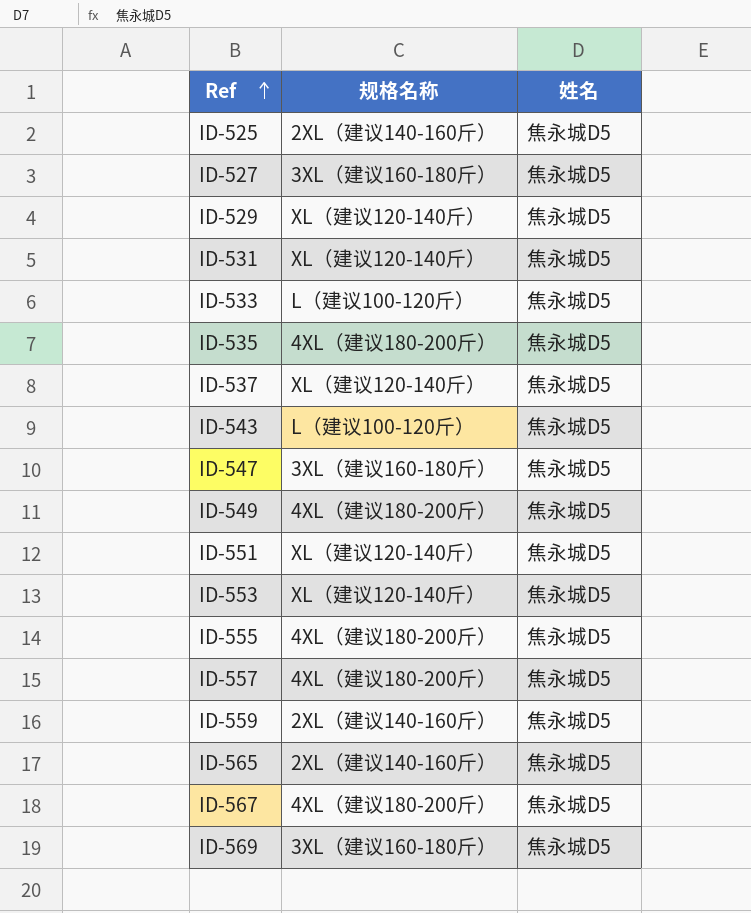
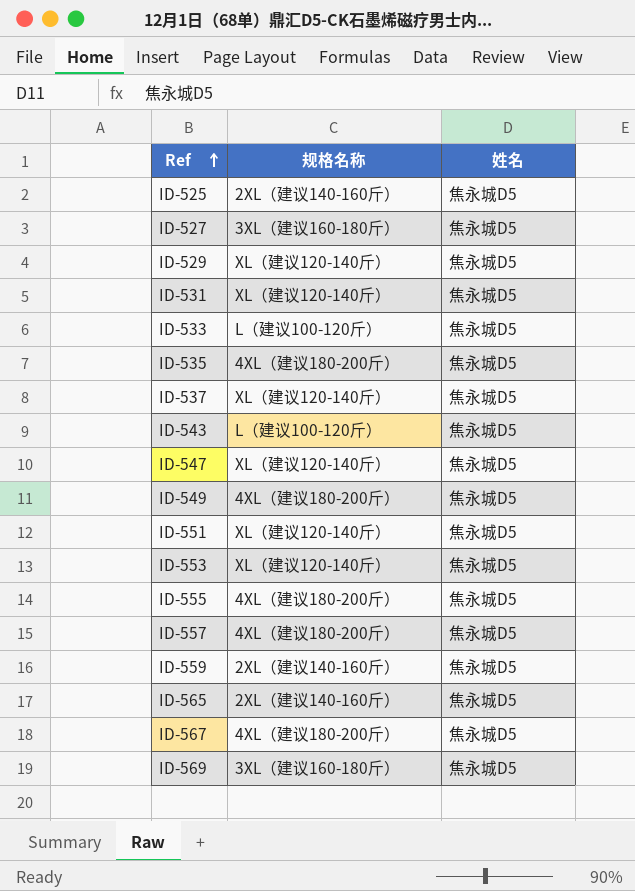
ID-547 | 规格名称: 3XL（建议160-180斤） -> XL（建议120-140斤）

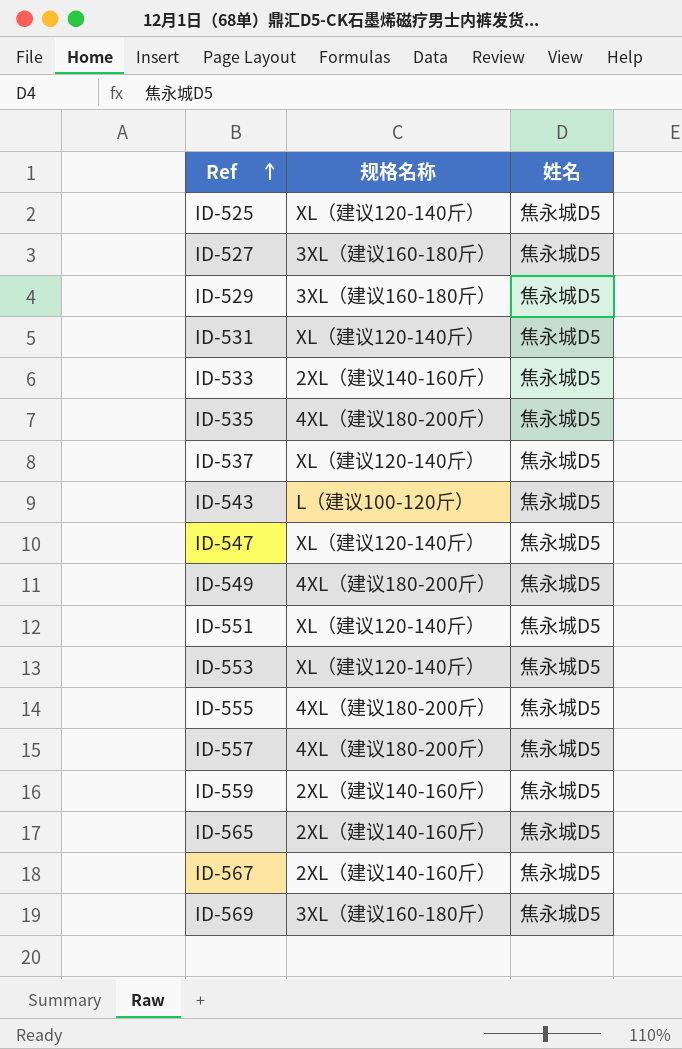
ID-525 | 规格名称: 2XL（建议140-160斤） -> XL（建议120-140斤）
ID-529 | 规格名称: XL（建议120-140斤） -> 3XL（建议160-180斤）
ID-533 | 规格名称: L（建议100-120斤） -> 2XL（建议140-160斤）
ID-567 | 规格名称: 4XL（建议180-200斤） -> 2XL（建议140-160斤）

